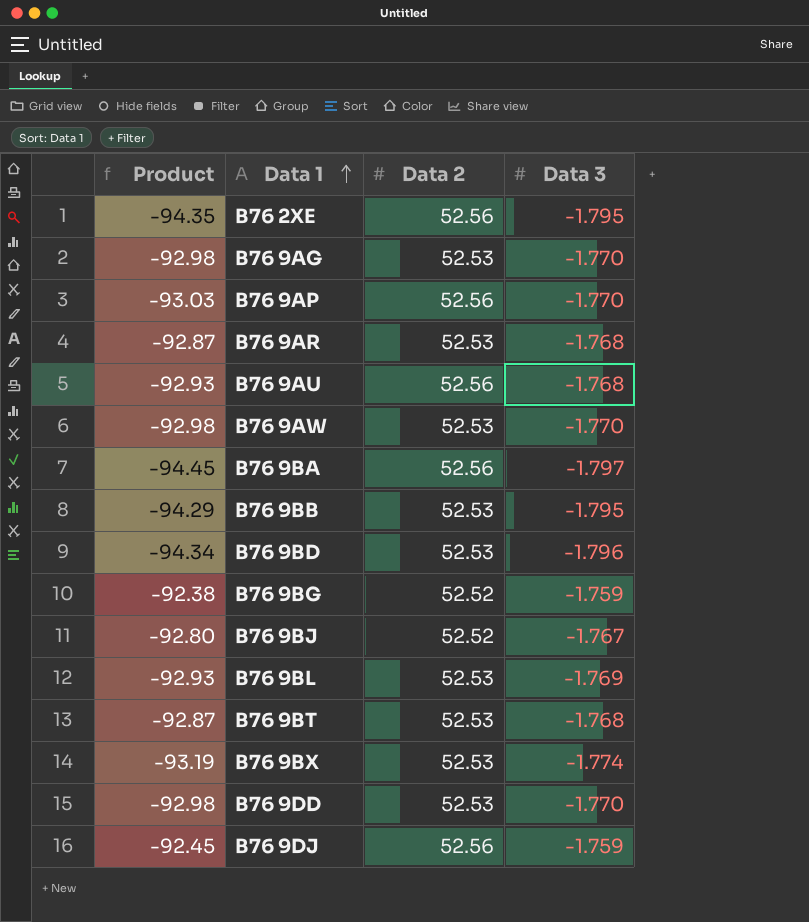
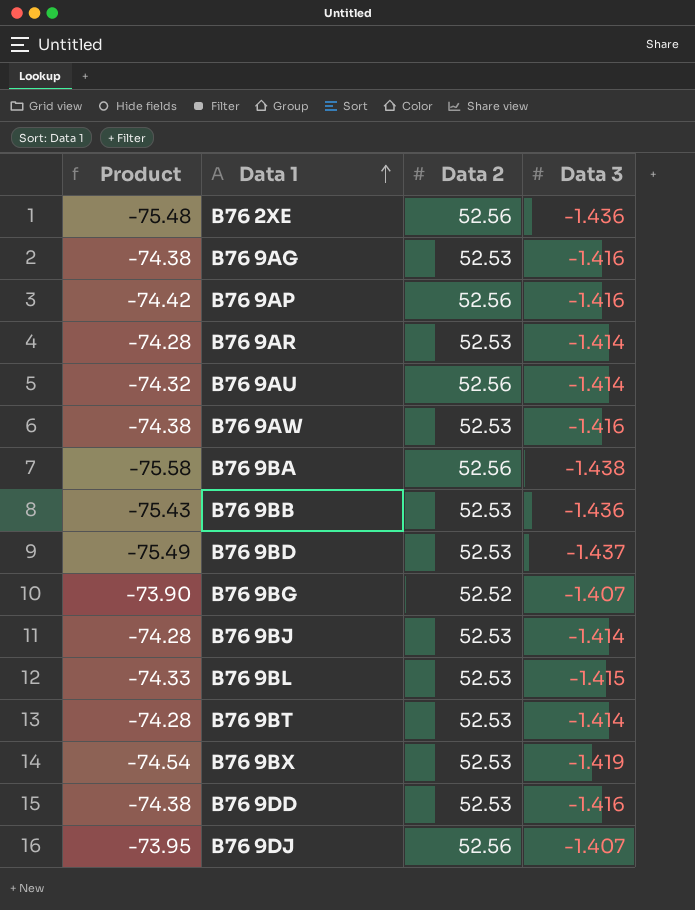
B76 2XE | Product: -94.35 -> -75.48
B76 2XE | Data 3: -1.795 -> -1.436
B76 9AG | Product: -92.98 -> -74.38
B76 9AG | Data 3: -1.770 -> -1.416
B76 9AP | Product: -93.03 -> -74.42
B76 9AP | Data 3: -1.770 -> -1.416
B76 9AR | Product: -92.87 -> -74.28
B76 9AR | Data 3: -1.768 -> -1.414
B76 9AU | Product: -92.93 -> -74.32
B76 9AU | Data 3: -1.768 -> -1.414
B76 9AW | Product: -92.98 -> -74.38
B76 9AW | Data 3: -1.770 -> -1.416
B76 9BA | Product: -94.45 -> -75.58
B76 9BA | Data 3: -1.797 -> -1.438
B76 9BB | Product: -94.29 -> -75.43
B76 9BB | Data 3: -1.795 -> -1.436
B76 9BD | Product: -94.34 -> -75.49
B76 9BD | Data 3: -1.796 -> -1.437
B76 9BG | Product: -92.38 -> -73.90
B76 9BG | Data 3: -1.759 -> -1.407
B76 9BJ | Product: -92.80 -> -74.28
B76 9BJ | Data 2: 52.52 -> 52.53
B76 9BJ | Data 3: -1.767 -> -1.414
B76 9BL | Product: -92.93 -> -74.33
B76 9BL | Data 3: -1.769 -> -1.415
B76 9BT | Product: -92.87 -> -74.28
B76 9BT | Data 3: -1.768 -> -1.414
B76 9BX | Product: -93.19 -> -74.54
B76 9BX | Data 3: -1.774 -> -1.419
B76 9DD | Product: -92.98 -> -74.38
B76 9DD | Data 3: -1.770 -> -1.416
B76 9DJ | Product: -92.45 -> -73.95
B76 9DJ | Data 3: -1.759 -> -1.407

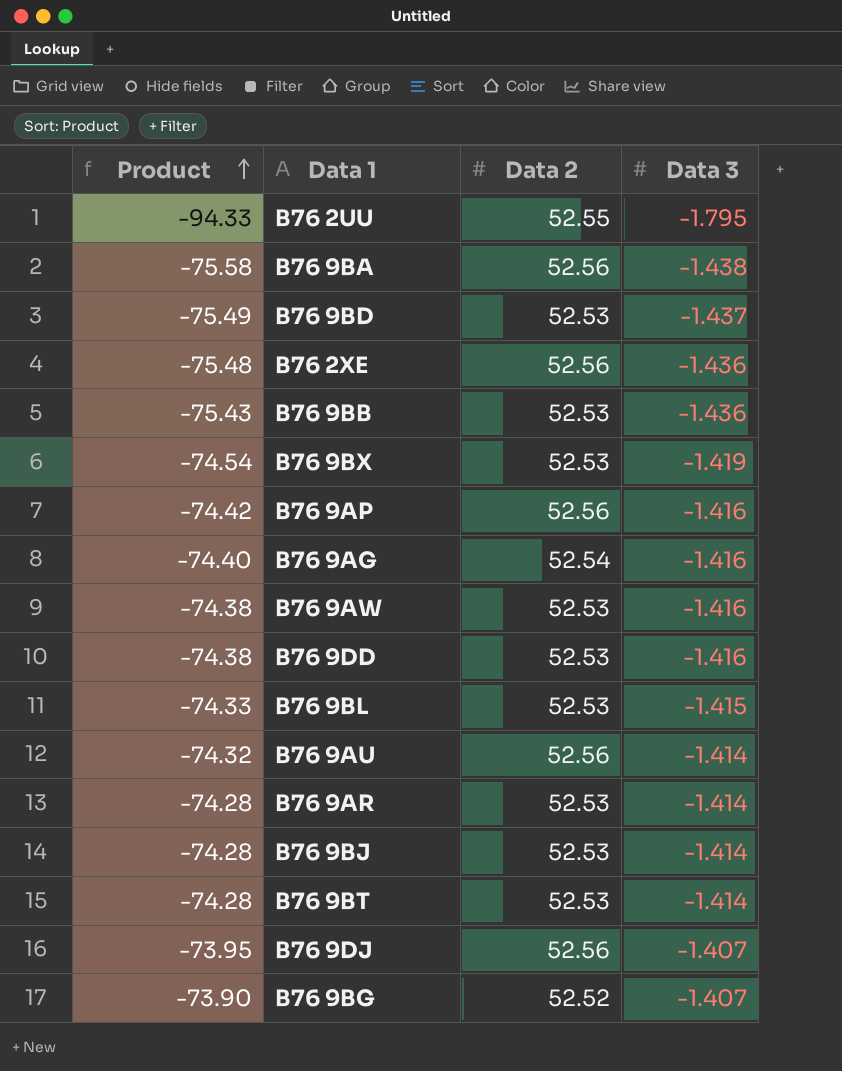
row order: Data 1 ascending -> Product ascending
row B76 2UU: none -> -94.33 | 52.55 | -1.795
B76 9AG | Product: -74.38 -> -74.40
B76 9AG | Data 2: 52.53 -> 52.54

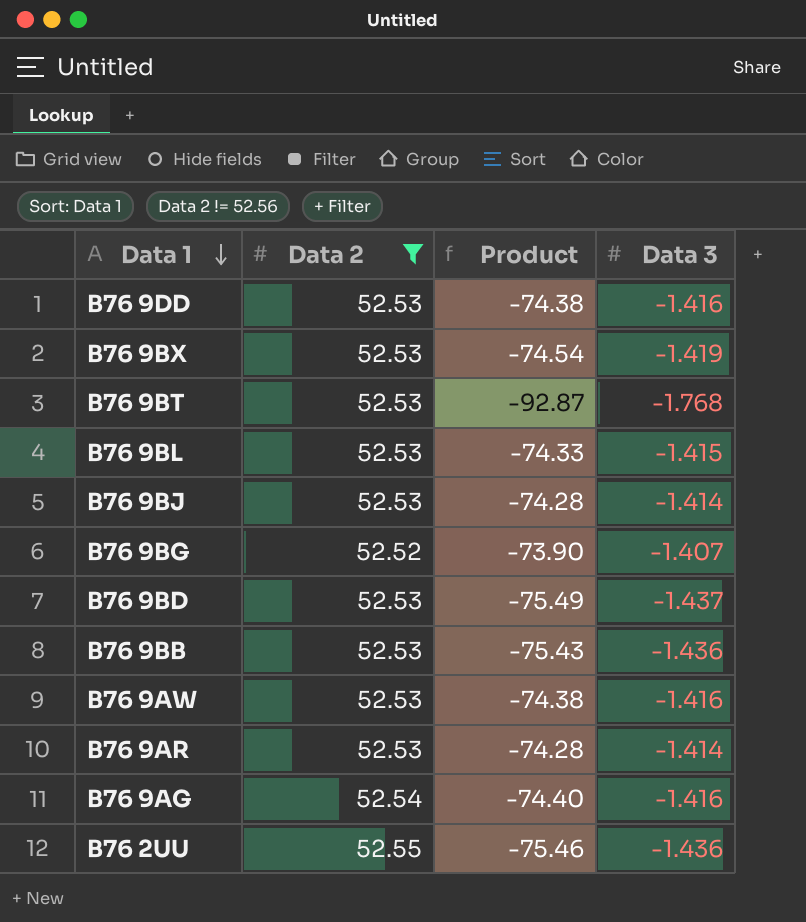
filter: none -> Data 2 != 52.56
row order: Product ascending -> Data 1 descending
column Product | position: 1 -> 3
B76 9BT | Product: -74.28 -> -92.87
B76 9BT | Data 3: -1.414 -> -1.768
B76 2UU | Product: -94.33 -> -75.46
B76 2UU | Data 3: -1.795 -> -1.436

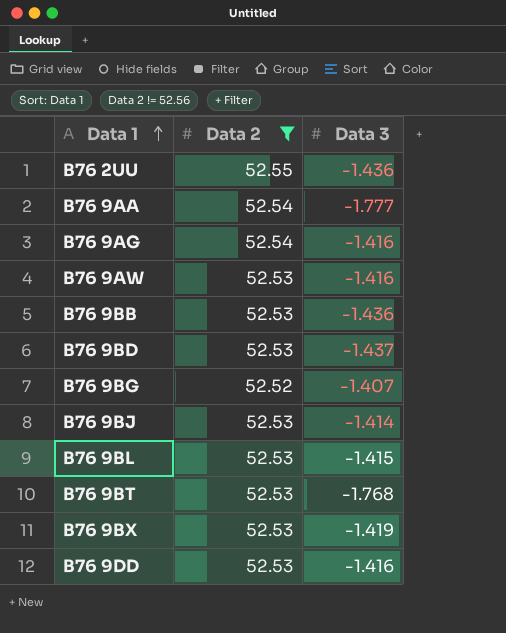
row order: Data 1 descending -> Data 1 ascending
column Product | formula: [Data 2] * [Data 3] -> none
row B76 9AR: 52.53 | -74.28 | -1.414 -> none
row B76 9AA: none -> 52.54 | -1.777

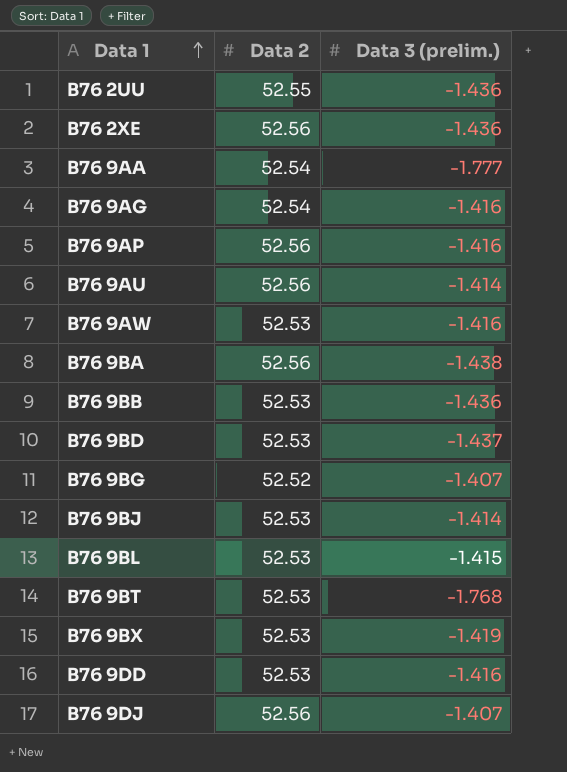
filter: Data 2 != 52.56 -> none
column name: Data 3 -> Data 3 (prelim.)

